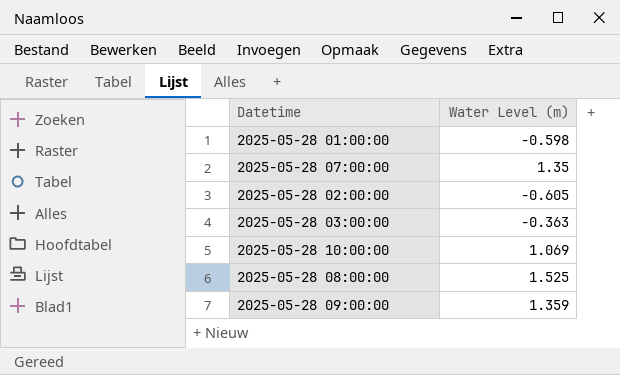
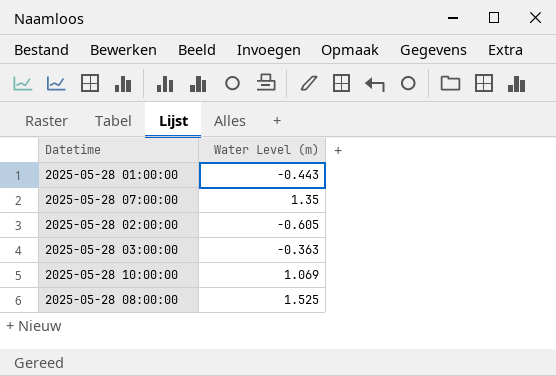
row 2025-05-28 09:00:00: 1.359 -> none
2025-05-28 01:00:00 | Water Level (m): -0.598 -> -0.443

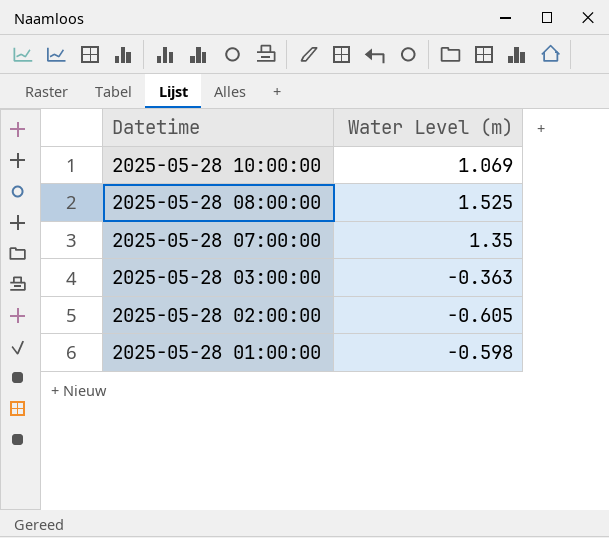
row order: none -> Datetime descending
2025-05-28 01:00:00 | Water Level (m): -0.443 -> -0.598

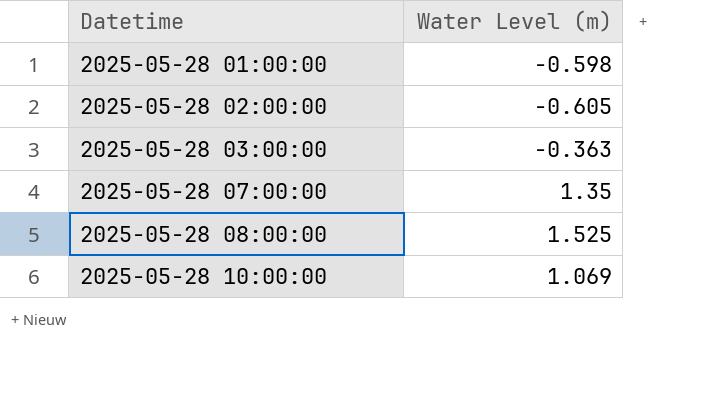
row order: Datetime descending -> Datetime ascending

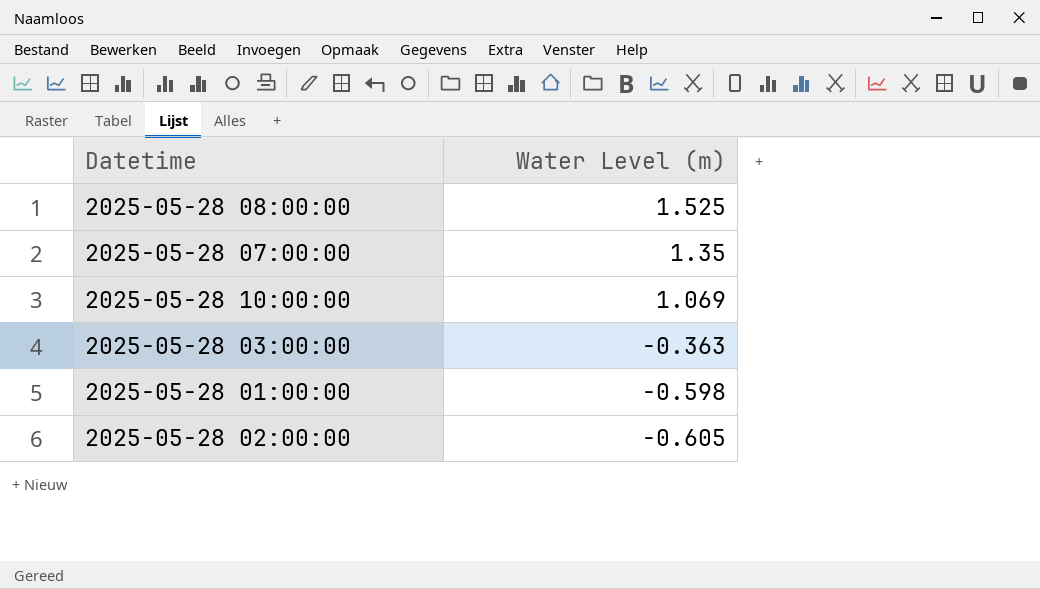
row order: Datetime ascending -> Water Level (m) descending

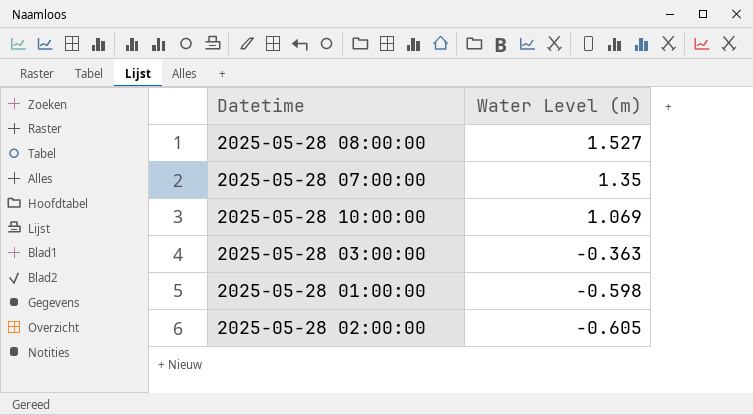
2025-05-28 08:00:00 | Water Level (m): 1.525 -> 1.527

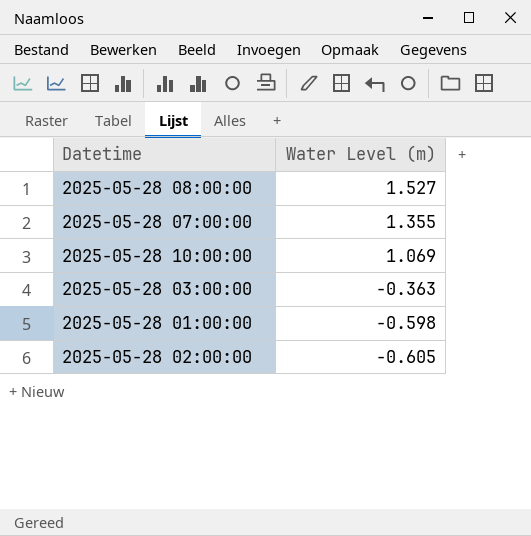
2025-05-28 07:00:00 | Water Level (m): 1.35 -> 1.355

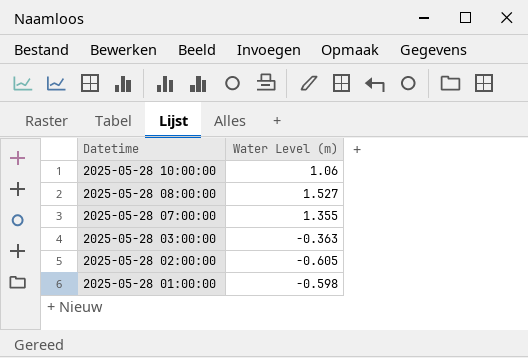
row order: Water Level (m) descending -> Datetime descending
2025-05-28 10:00:00 | Water Level (m): 1.069 -> 1.06

